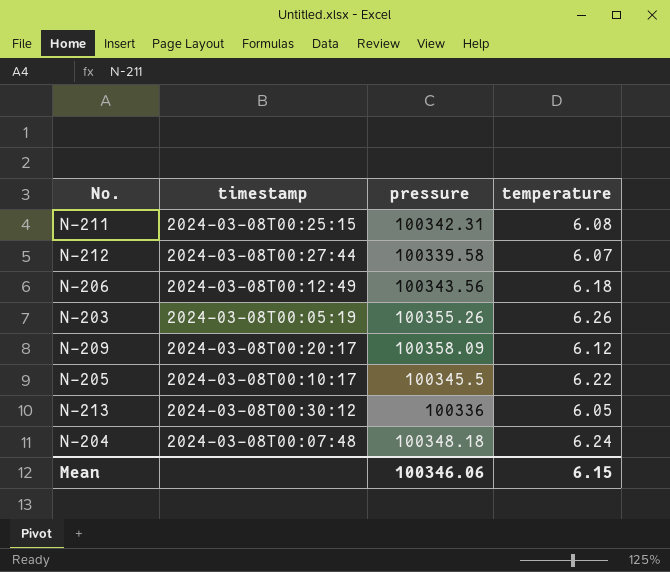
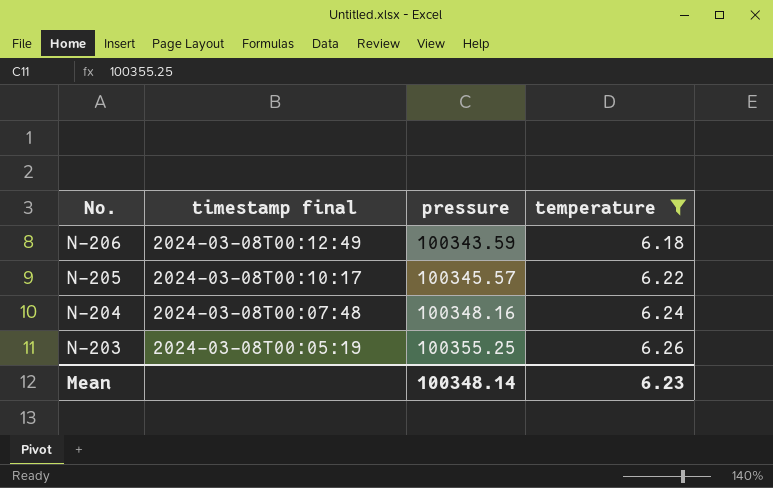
filter: none -> temperature >= 6.18
row order: none -> No. descending
column name: timestamp -> timestamp final
N-206 | pressure: 100343.56 -> 100343.59
N-205 | pressure: 100345.5 -> 100345.57
N-204 | pressure: 100348.18 -> 100348.16
N-203 | pressure: 100355.26 -> 100355.25
Mean | pressure: 100346.06 -> 100348.14
Mean | temperature: 6.15 -> 6.23

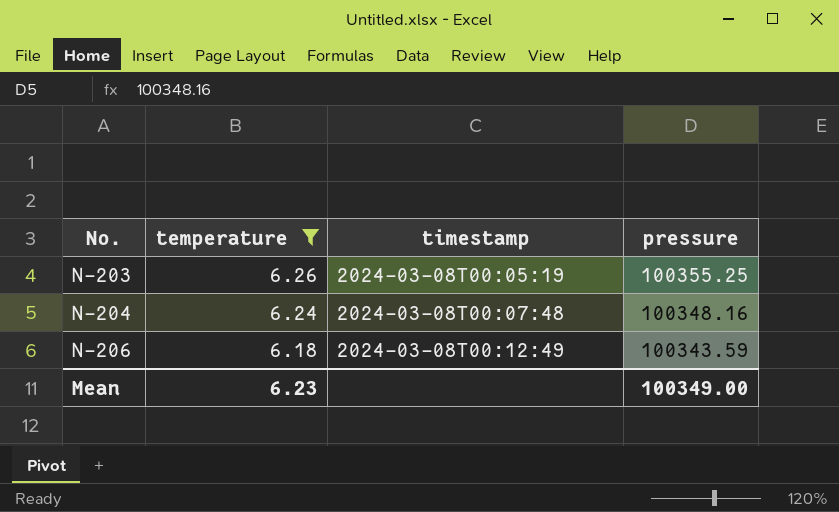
row order: No. descending -> No. ascending
column temperature | position: 4 -> 2
column name: timestamp final -> timestamp
row N-205: 2024-03-08T00:10:17 | 100345.57 | 6.22 -> none
Mean | pressure: 100348.14 -> 100349.00

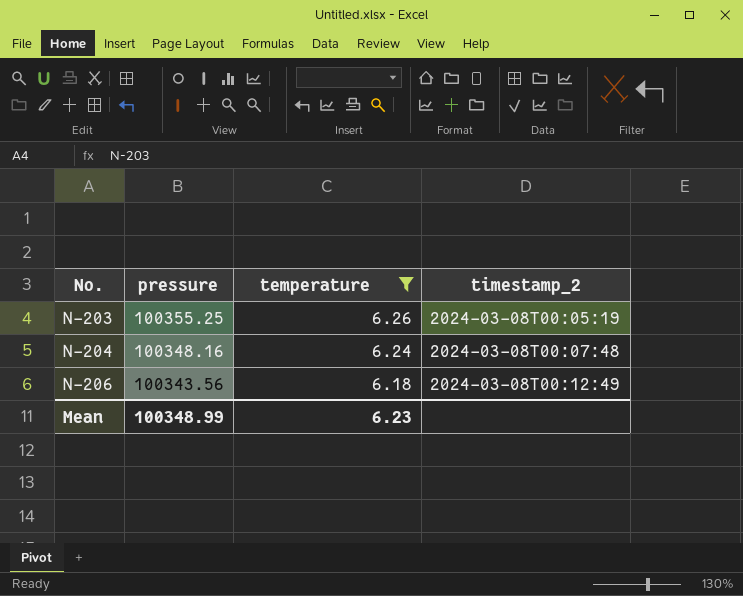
column pressure | position: 4 -> 2
column name: timestamp -> timestamp_2
N-206 | pressure: 100343.59 -> 100343.56
Mean | pressure: 100349.00 -> 100348.99

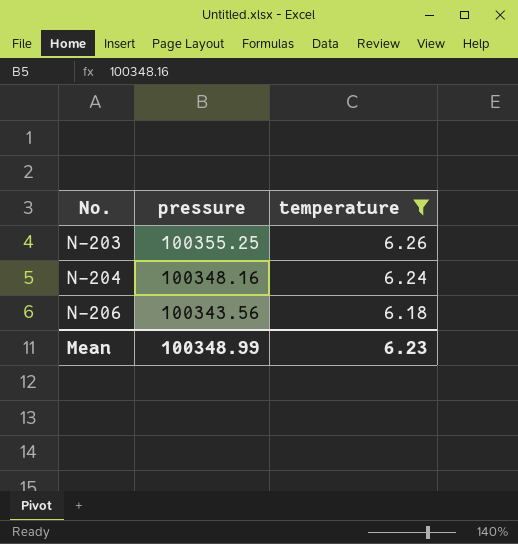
column timestamp_2 | position: 4 -> none

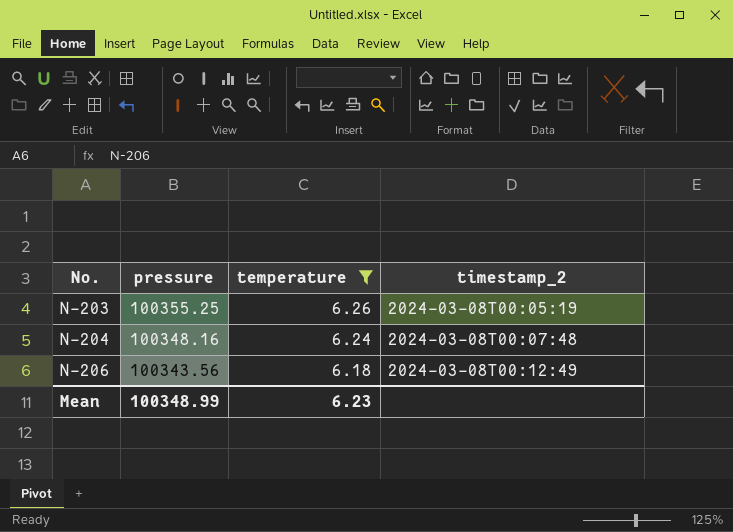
column timestamp_2 | position: none -> 4

